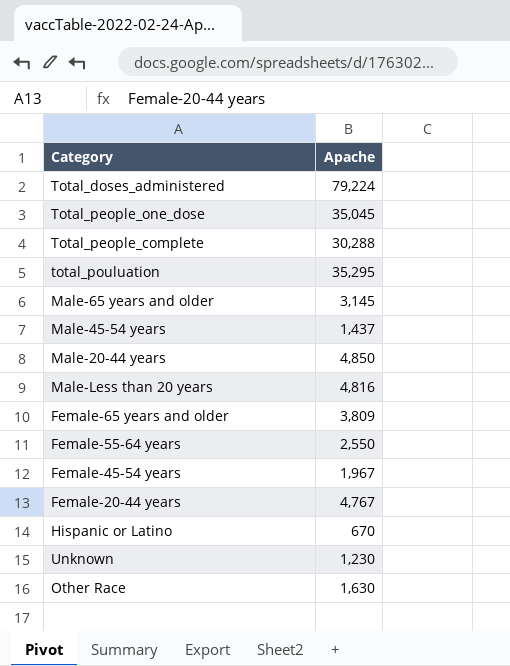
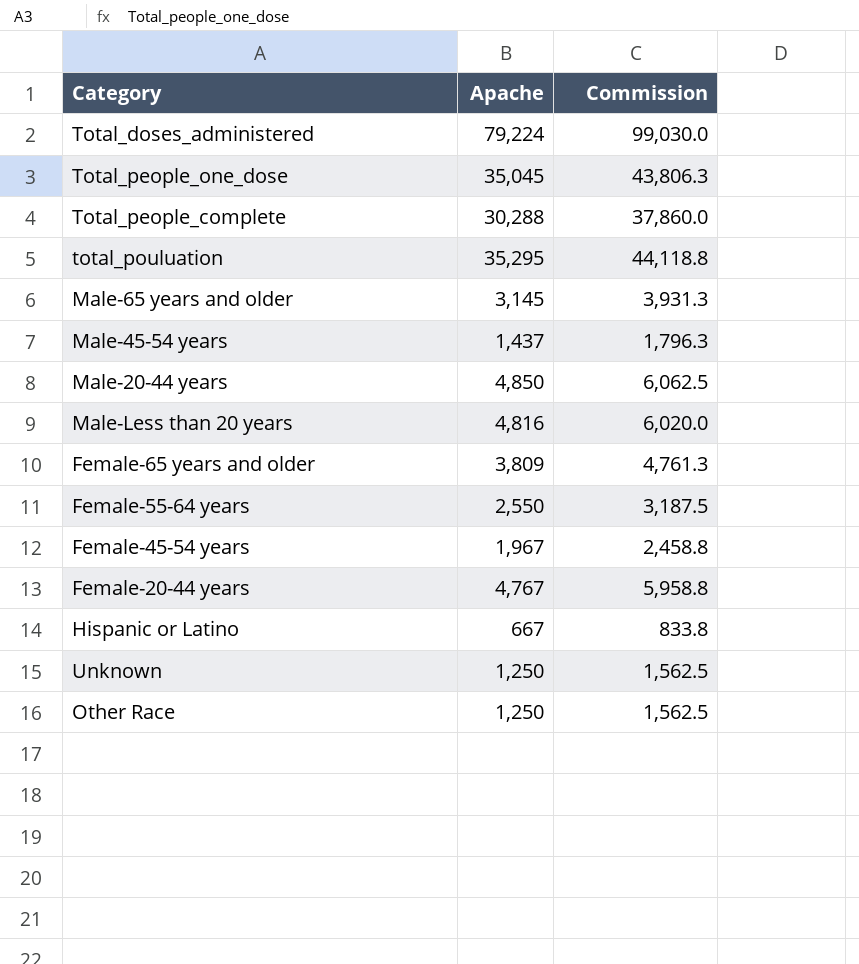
column Commission | formula: none -> [Apache] * 1.25
Hispanic or Latino | Apache: 670 -> 667
Unknown | Apache: 1,230 -> 1,250
Other Race | Apache: 1,630 -> 1,250

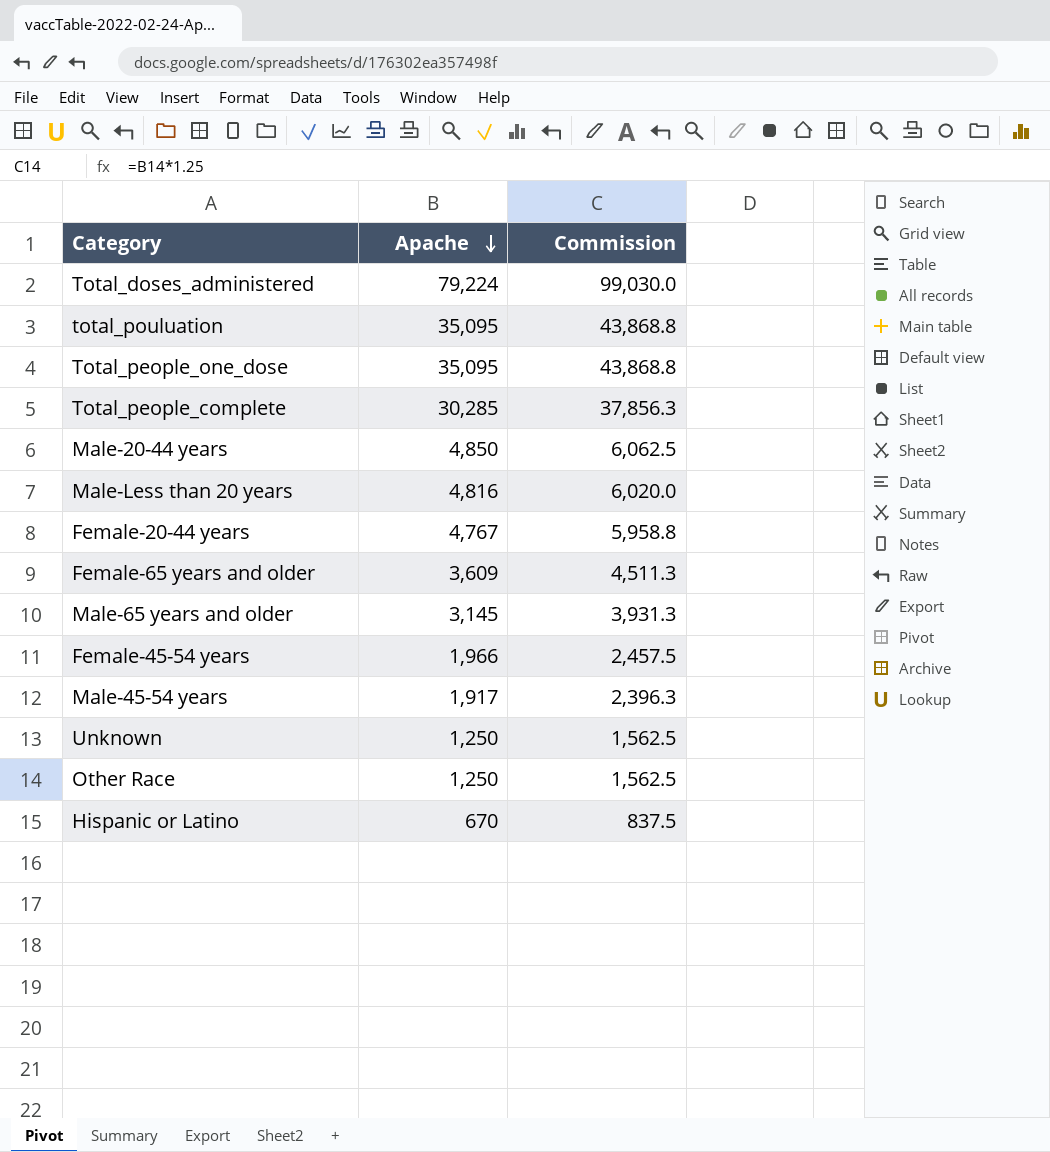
row order: none -> Apache descending
row Female-55-64 years: 2,550 | 3,187.5 -> none
total_pouluation | Apache: 35,295 -> 35,095
total_pouluation | Commission: 44,118.8 -> 43,868.8
Total_people_one_dose | Apache: 35,045 -> 35,095
Total_people_one_dose | Commission: 43,806.3 -> 43,868.8
Total_people_complete | Apache: 30,288 -> 30,285
Total_people_complete | Commission: 37,860.0 -> 37,856.3
Female-65 years and older | Apache: 3,809 -> 3,609
Female-65 years and older | Commission: 4,761.3 -> 4,511.3
Female-45-54 years | Apache: 1,967 -> 1,966
Female-45-54 years | Commission: 2,458.8 -> 2,457.5
Male-45-54 years | Apache: 1,437 -> 1,917
Male-45-54 years | Commission: 1,796.3 -> 2,396.3
Hispanic or Latino | Apache: 667 -> 670
Hispanic or Latino | Commission: 833.8 -> 837.5

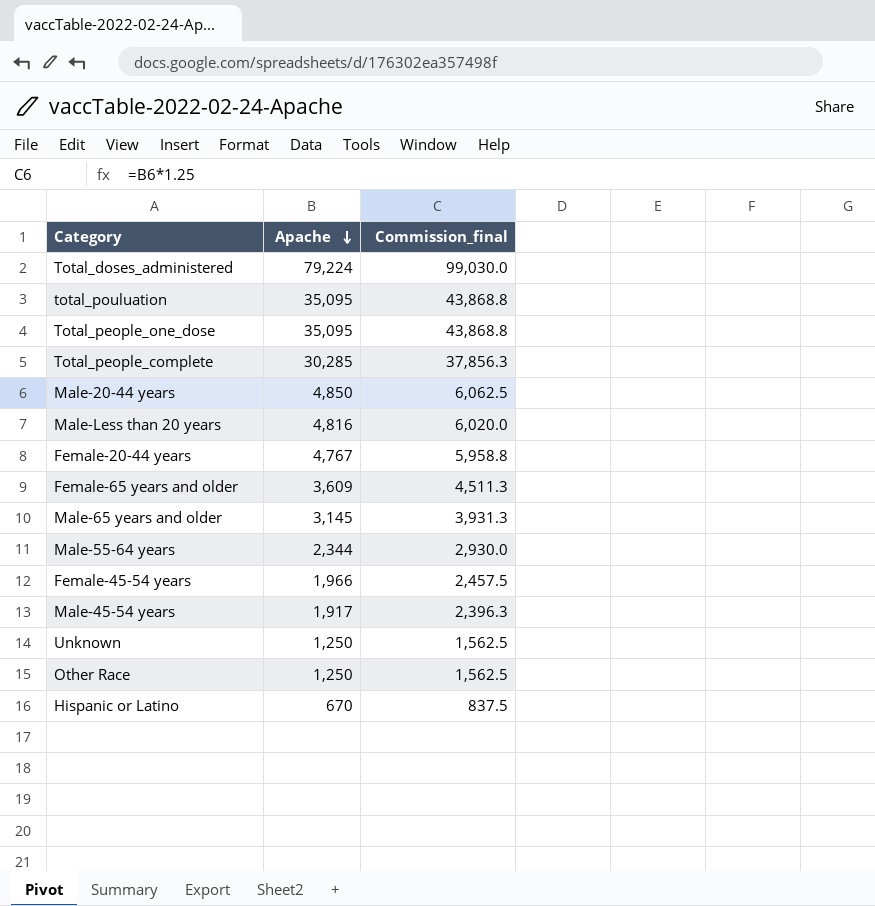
column name: Commission -> Commission_final
row Male-55-64 years: none -> 2,344 | 2,930.0

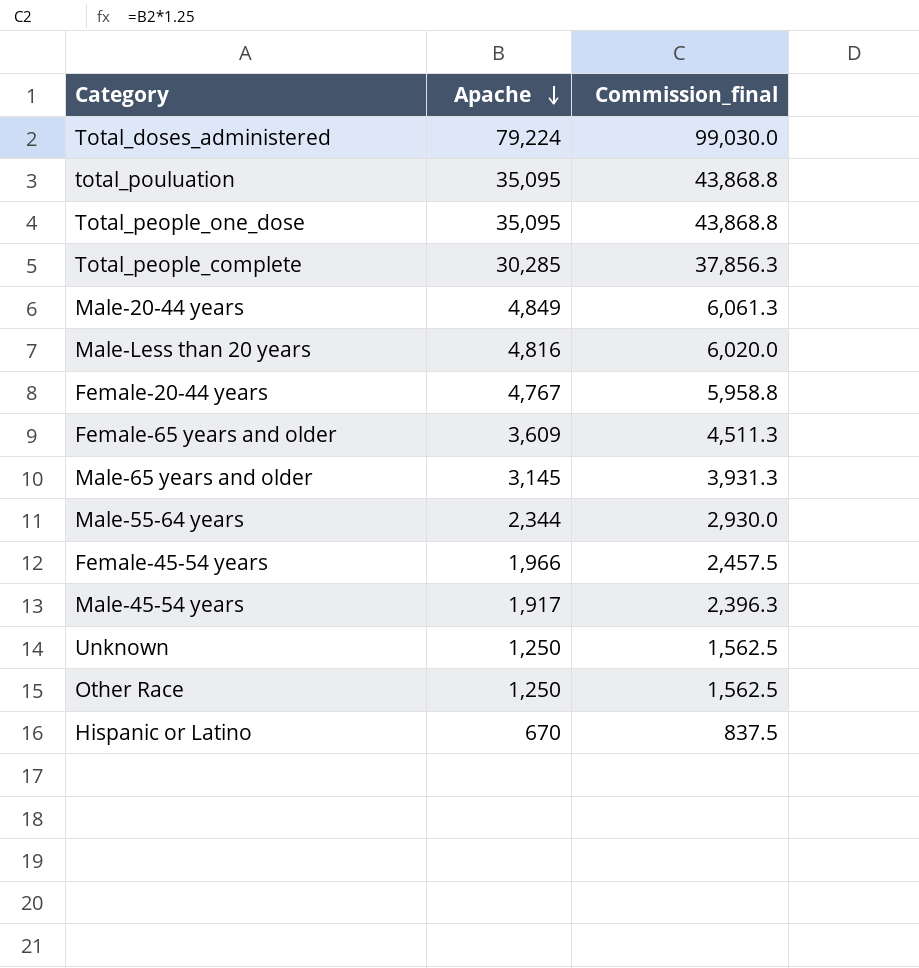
Male-20-44 years | Apache: 4,850 -> 4,849
Male-20-44 years | Commission_final: 6,062.5 -> 6,061.3

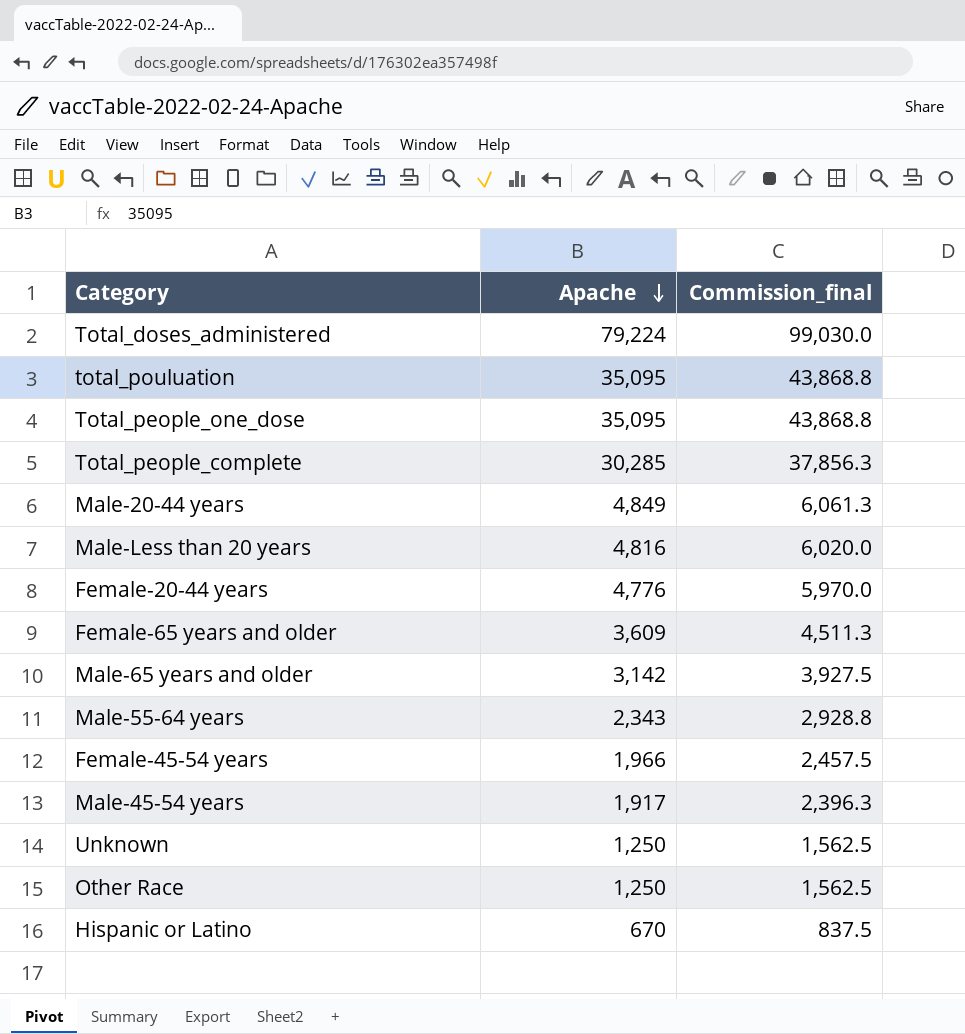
Female-20-44 years | Apache: 4,767 -> 4,776
Female-20-44 years | Commission_final: 5,958.8 -> 5,970.0
Male-65 years and older | Apache: 3,145 -> 3,142
Male-65 years and older | Commission_final: 3,931.3 -> 3,927.5
Male-55-64 years | Apache: 2,344 -> 2,343
Male-55-64 years | Commission_final: 2,930.0 -> 2,928.8

